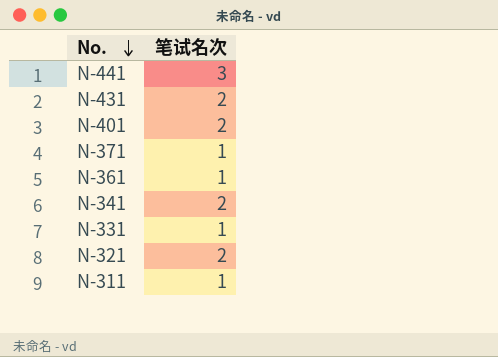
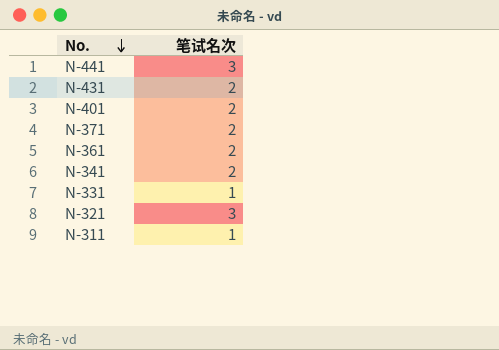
N-371 | 笔试名次: 1 -> 2
N-361 | 笔试名次: 1 -> 2
N-321 | 笔试名次: 2 -> 3

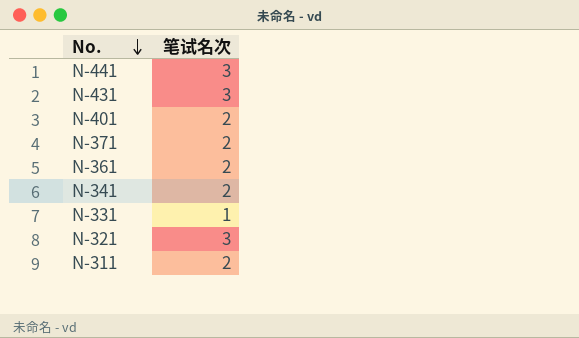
N-431 | 笔试名次: 2 -> 3
N-311 | 笔试名次: 1 -> 2

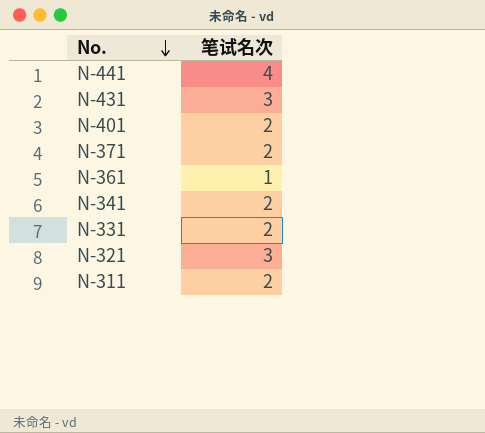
N-441 | 笔试名次: 3 -> 4
N-361 | 笔试名次: 2 -> 1
N-331 | 笔试名次: 1 -> 2

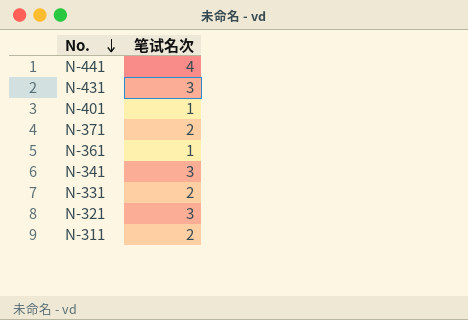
N-401 | 笔试名次: 2 -> 1
N-341 | 笔试名次: 2 -> 3

